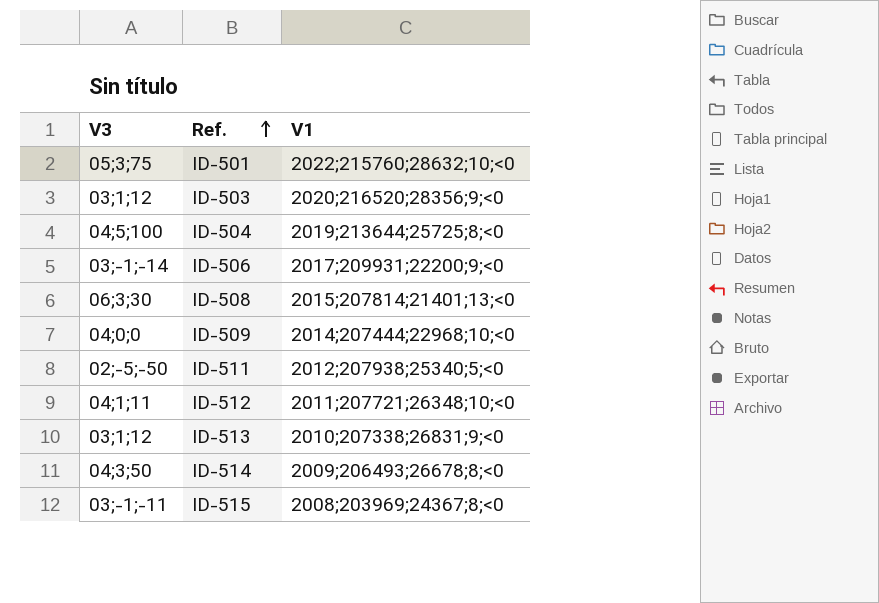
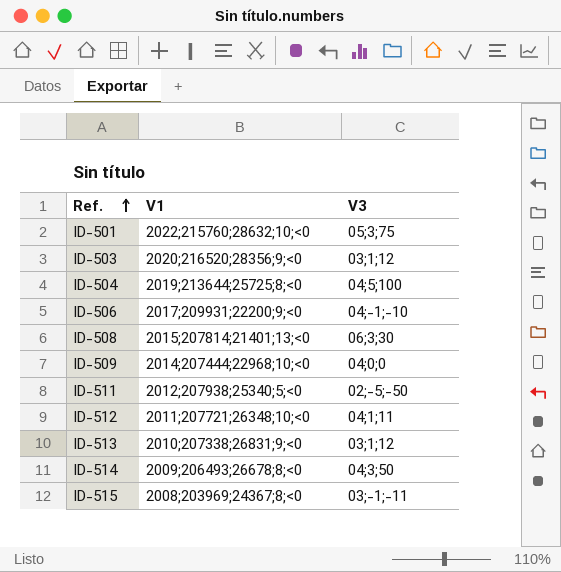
column V3 | position: 1 -> 3
ID-506 | V3: 03;-1;-14 -> 04;-1;-10

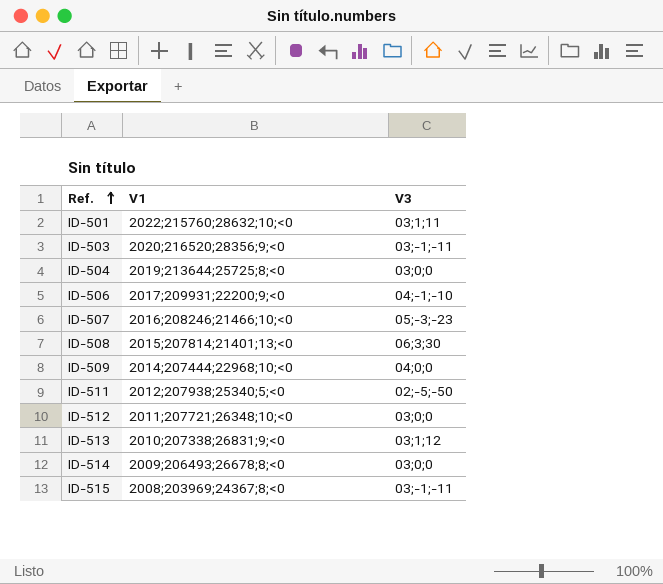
ID-501 | V3: 05;3;75 -> 03;1;11
ID-503 | V3: 03;1;12 -> 03;-1;-11
ID-504 | V3: 04;5;100 -> 03;0;0
row ID-507: none -> 2016;208246;21466;10;<0 | 05;-3;-23
ID-512 | V3: 04;1;11 -> 03;0;0
ID-514 | V3: 04;3;50 -> 03;0;0

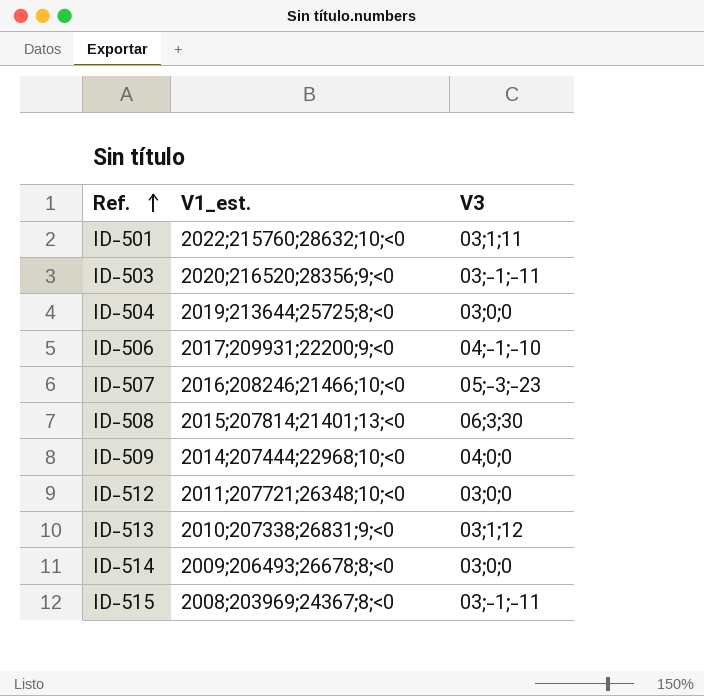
column name: V1 -> V1_est.
row ID-511: 2012;207938;25340;5;<0 | 02;-5;-50 -> none

